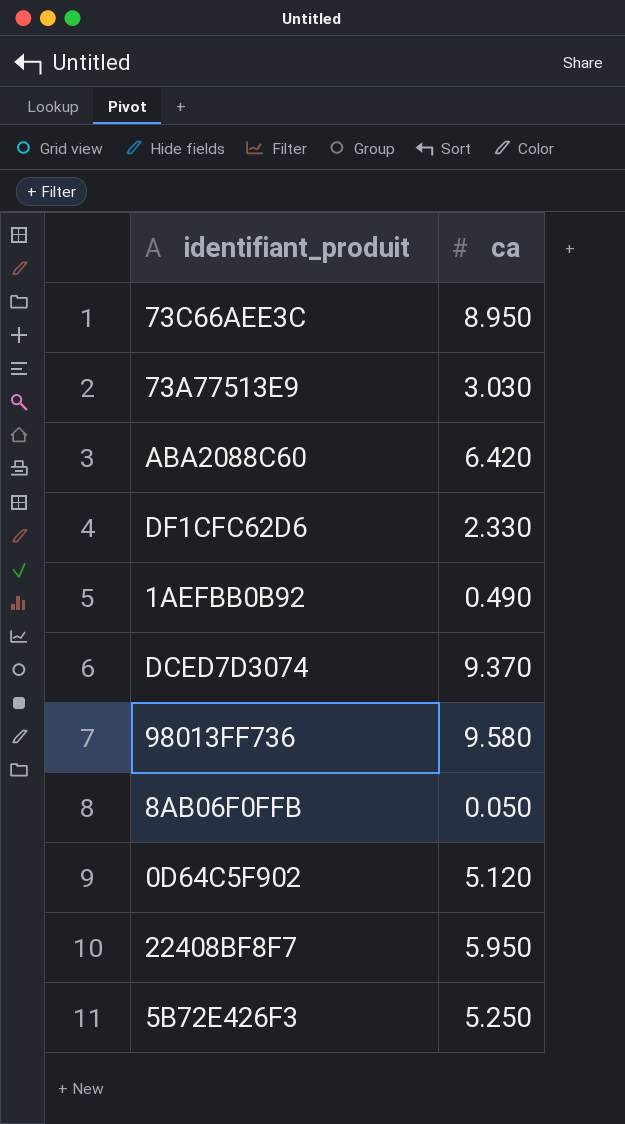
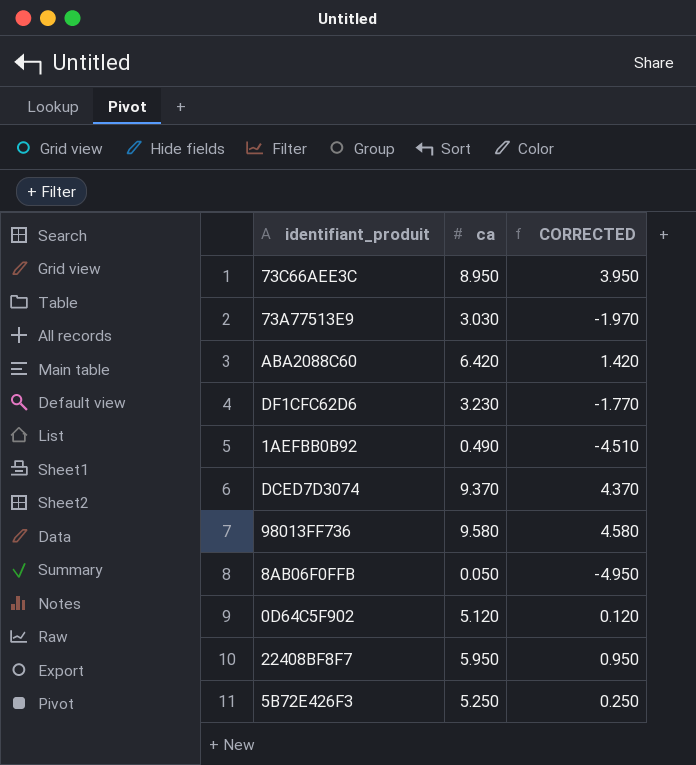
column CORRECTED | formula: none -> [ca] - 5
DF1CFC62D6 | ca: 2.330 -> 3.230

